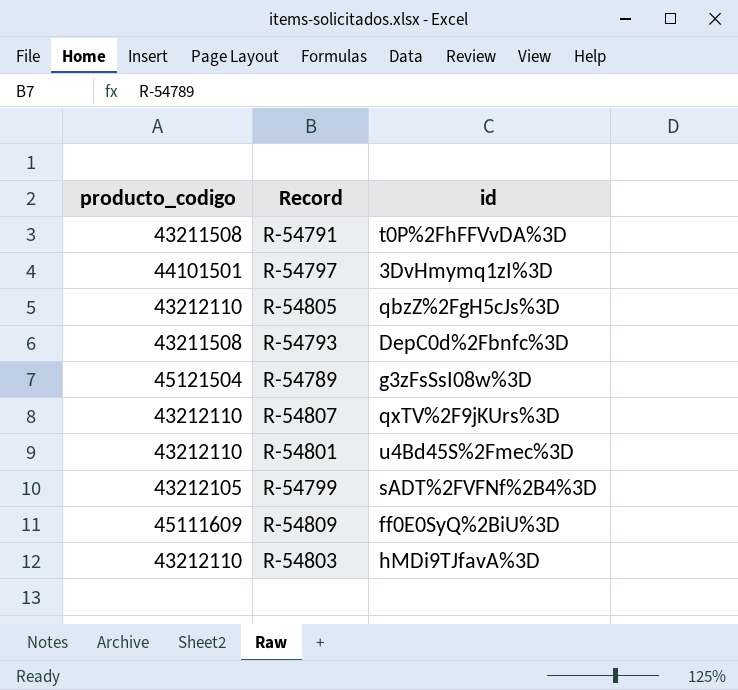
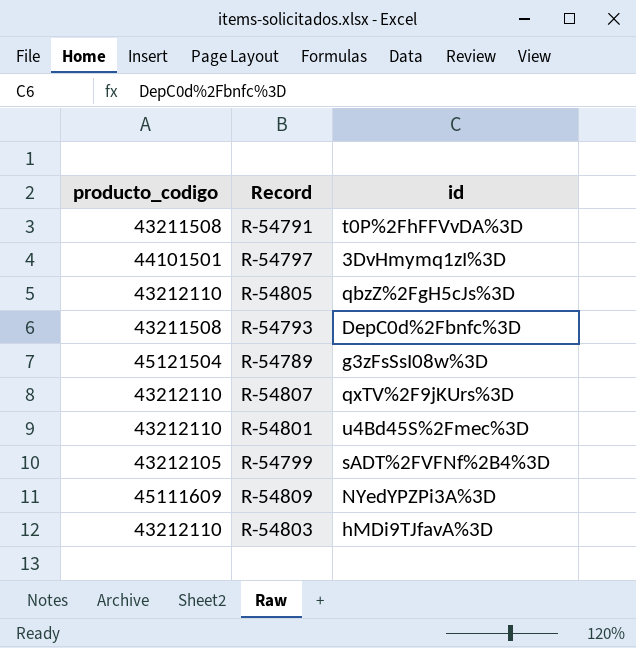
R-54809 | id: ff0E0SyQ%2BiU%3D -> NYedYPZPi3A%3D

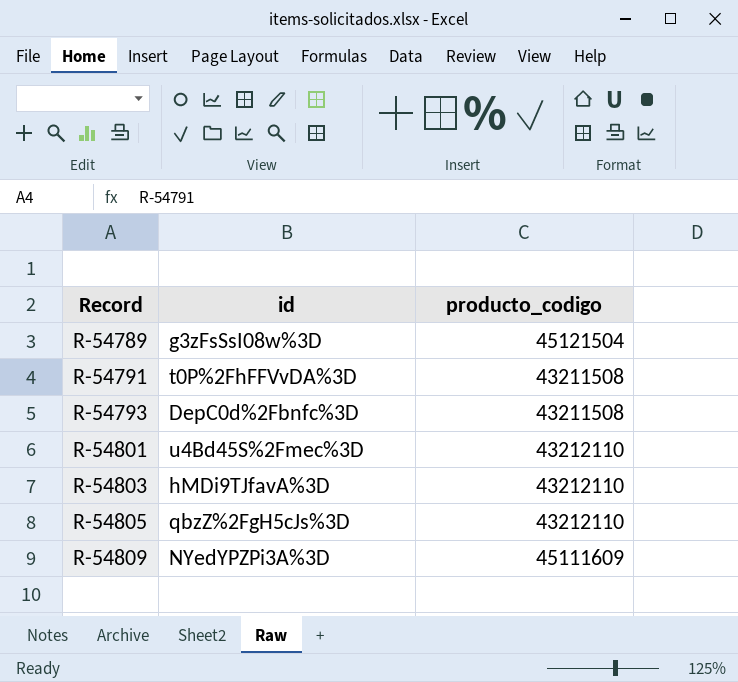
row order: none -> Record ascending
column producto_codigo | position: 1 -> 3
row R-54797: 44101501 | 3DvHmymq1zI%3D -> none
row R-54807: 43212110 | qxTV%2F9jKUrs%3D -> none
row R-54799: 43212105 | sADT%2FVFNf%2B4%3D -> none

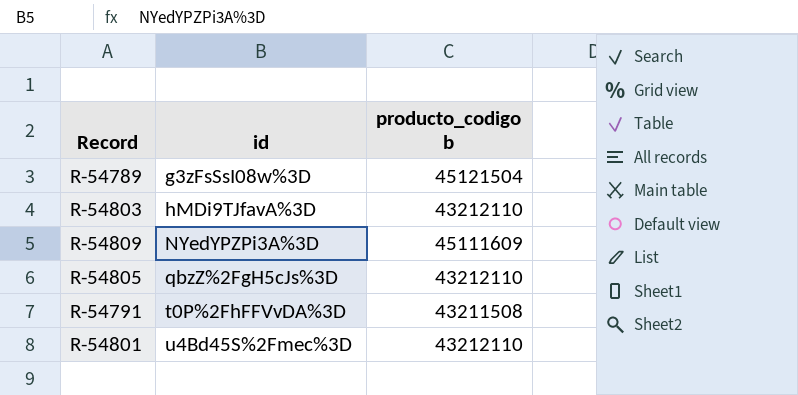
row order: Record ascending -> id ascending
column name: producto_codigo -> producto_codigo b
row R-54793: DepC0d%2Fbnfc%3D | 43211508 -> none

